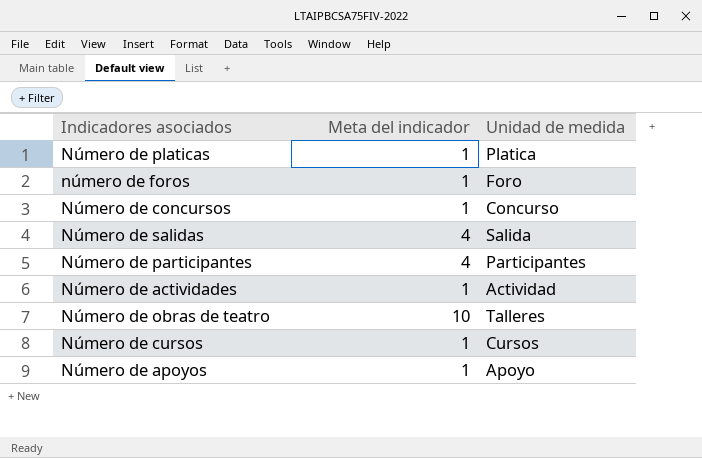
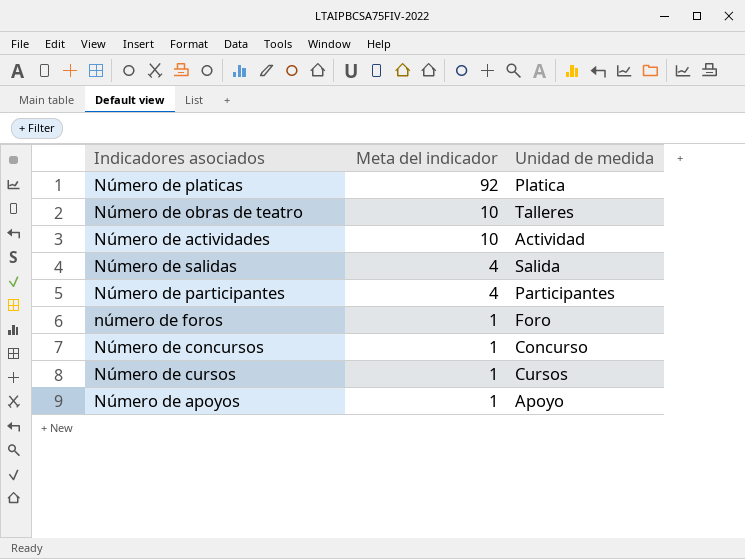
row order: none -> Meta del indicador descending
Número de platicas | Meta del indicador: 1 -> 92
Número de actividades | Meta del indicador: 1 -> 10

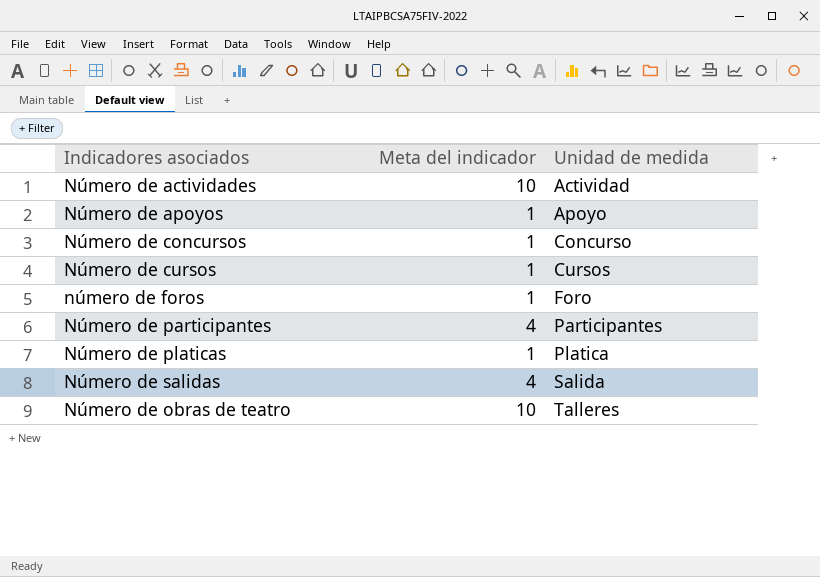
row order: Meta del indicador descending -> Unidad de medida ascending
Número de platicas | Meta del indicador: 92 -> 1

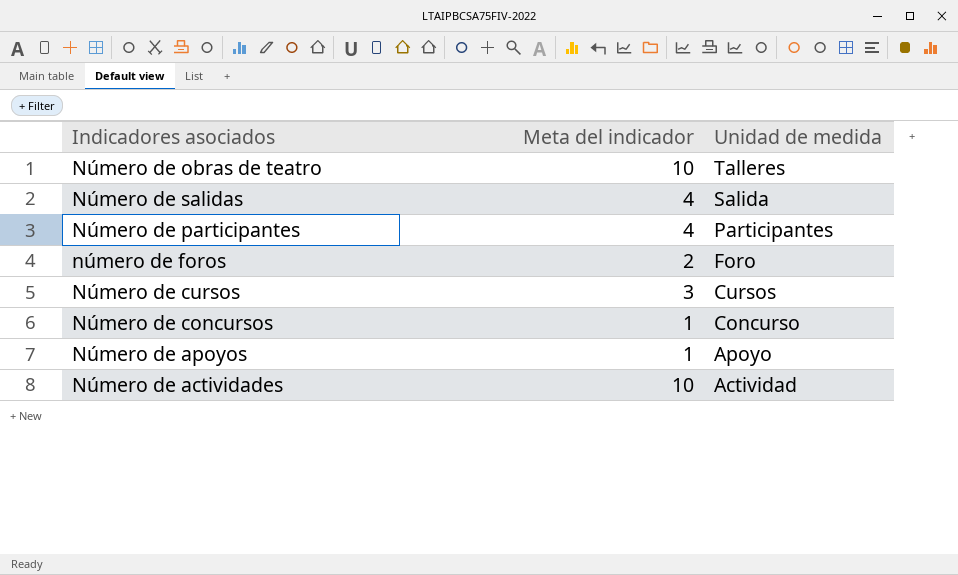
row order: Unidad de medida ascending -> Unidad de medida descending
row Número de platicas: 1 | Platica -> none
número de foros | Meta del indicador: 1 -> 2
Número de cursos | Meta del indicador: 1 -> 3

